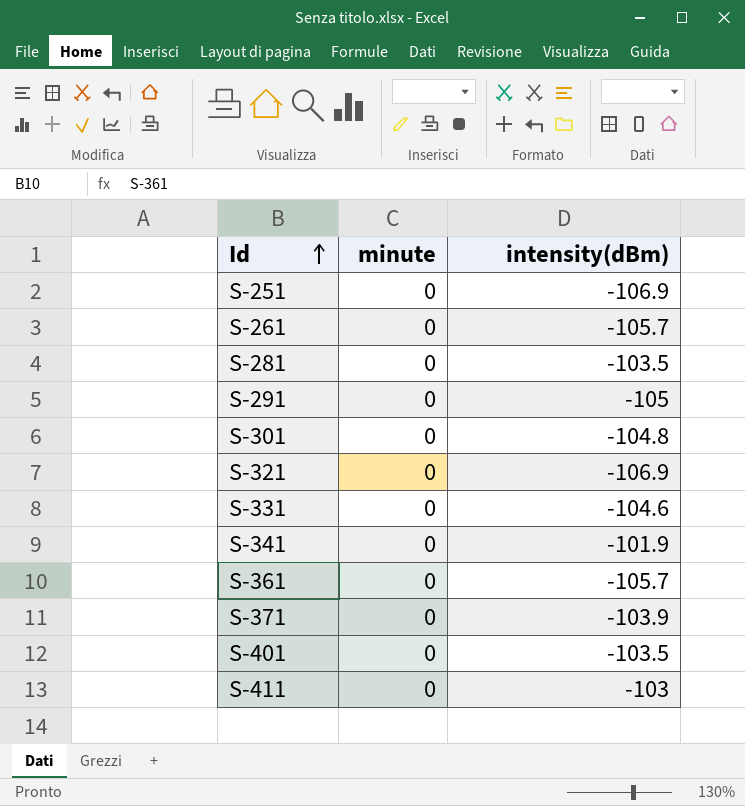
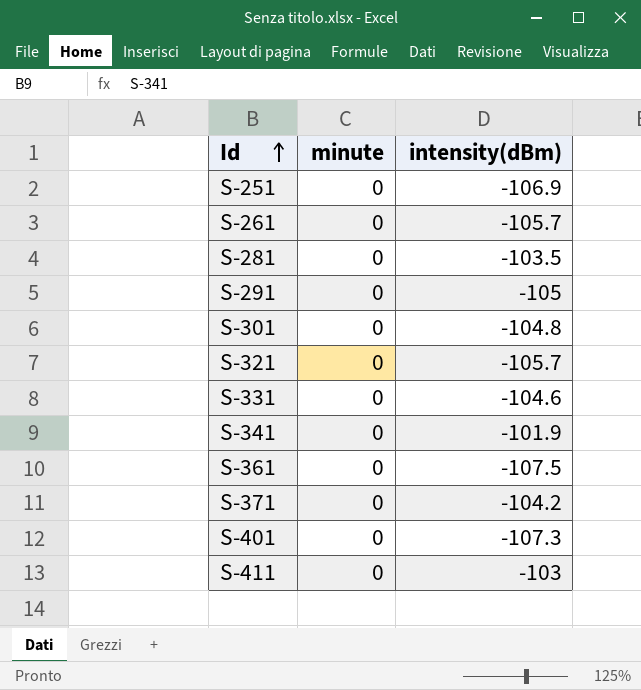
S-321 | intensity(dBm): -106.9 -> -105.7
S-361 | intensity(dBm): -105.7 -> -107.5
S-371 | intensity(dBm): -103.9 -> -104.2
S-401 | intensity(dBm): -103.5 -> -107.3

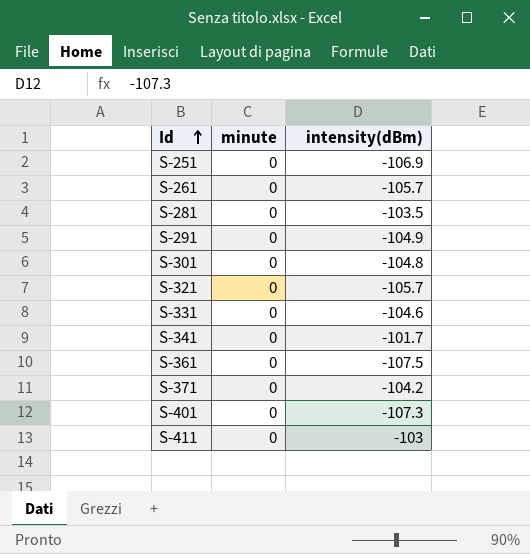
S-291 | intensity(dBm): -105 -> -104.9
S-341 | intensity(dBm): -101.9 -> -101.7

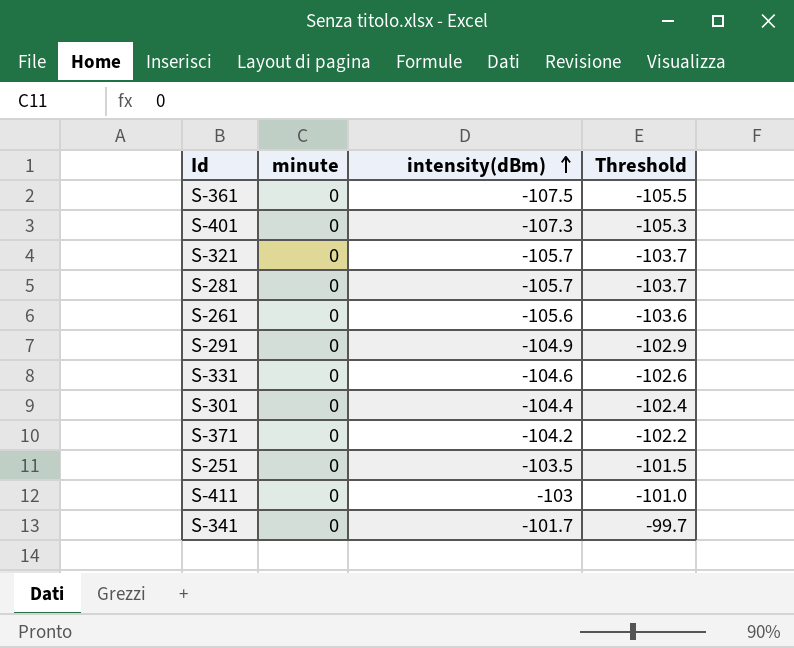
row order: Id ascending -> intensity(dBm) ascending
column Threshold | formula: none -> [intensity(dBm)] + 2
S-281 | intensity(dBm): -103.5 -> -105.7
S-261 | intensity(dBm): -105.7 -> -105.6
S-301 | intensity(dBm): -104.8 -> -104.4
S-251 | intensity(dBm): -106.9 -> -103.5

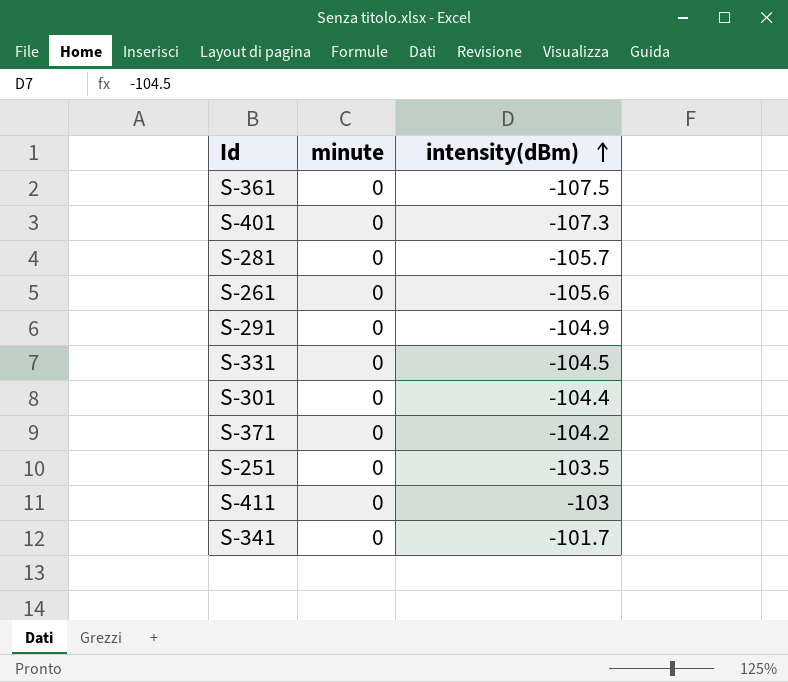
column Threshold | formula: [intensity(dBm)] + 2 -> none
row S-321: 0 | -105.7 | -103.7 -> none
S-331 | intensity(dBm): -104.6 -> -104.5

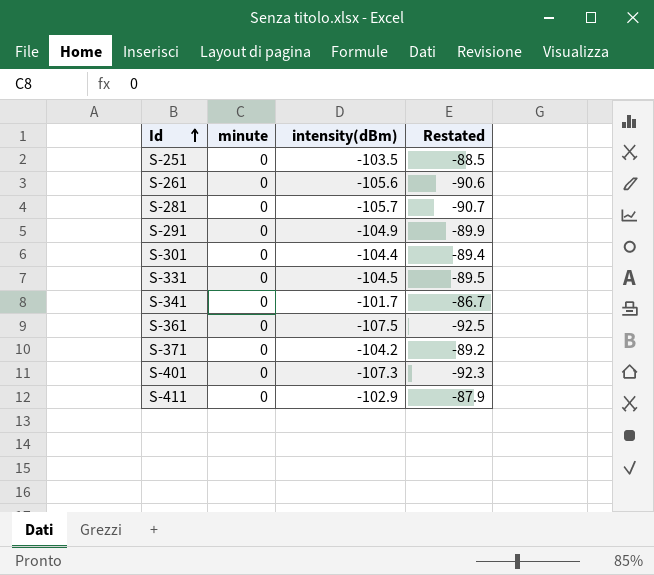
row order: intensity(dBm) ascending -> Id ascending
column Restated | formula: none -> [intensity(dBm)] + 15
S-411 | intensity(dBm): -103 -> -102.9

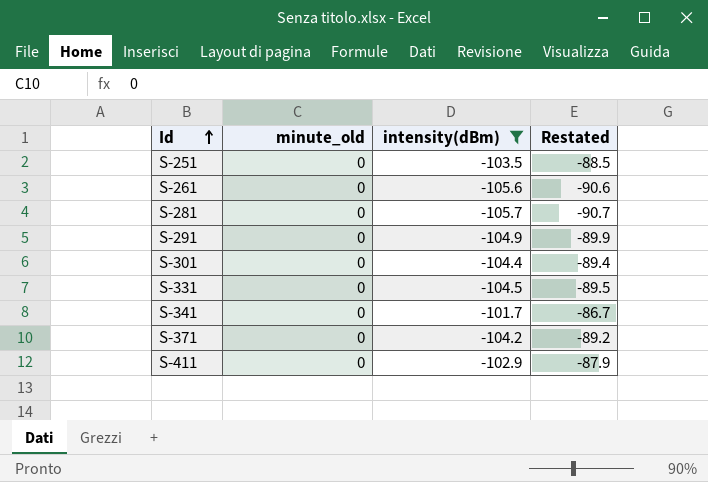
filter: none -> intensity(dBm) >= -105.7
column name: minute -> minute_old

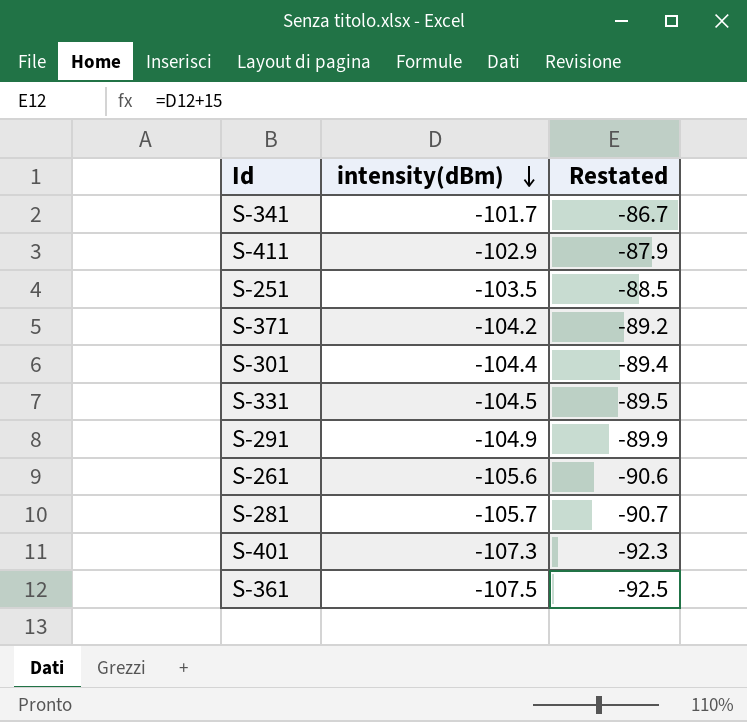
filter: intensity(dBm) >= -105.7 -> none
row order: Id ascending -> intensity(dBm) descending
column minute_old | position: 2 -> none

